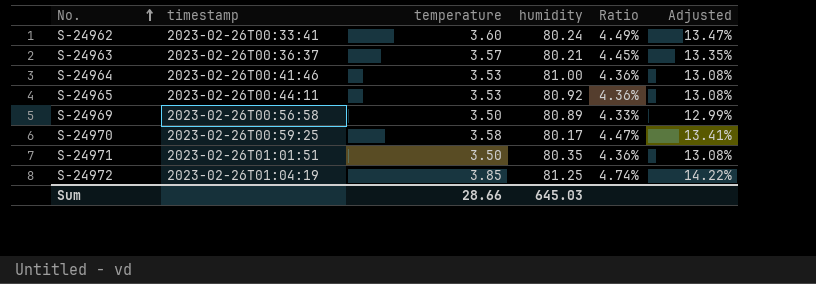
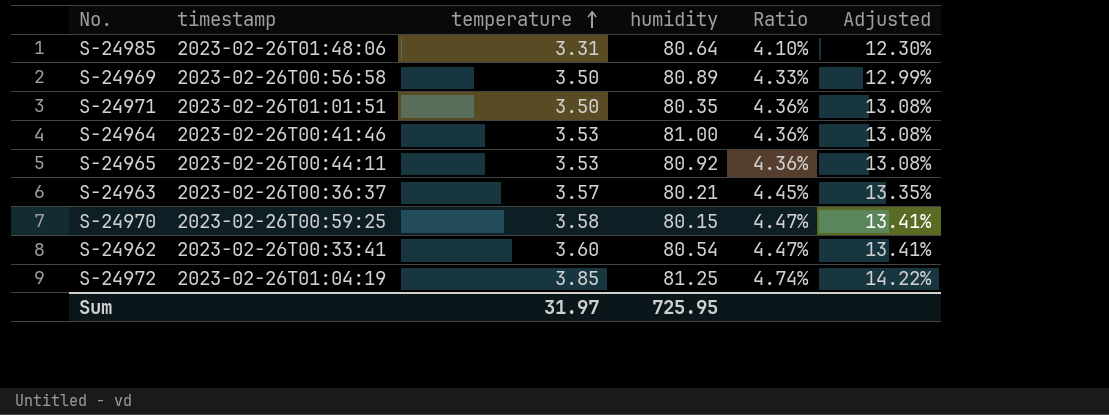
row order: No. ascending -> temperature ascending
row S-24985: none -> 2023-02-26T01:48:06 | 3.31 | 80.64 | 4.10% | 12.30%
S-24970 | humidity: 80.17 -> 80.15
S-24962 | humidity: 80.24 -> 80.54
S-24962 | Ratio: 4.49% -> 4.47%
S-24962 | Adjusted: 13.47% -> 13.41%
Sum | temperature: 28.66 -> 31.97
Sum | humidity: 645.03 -> 725.95

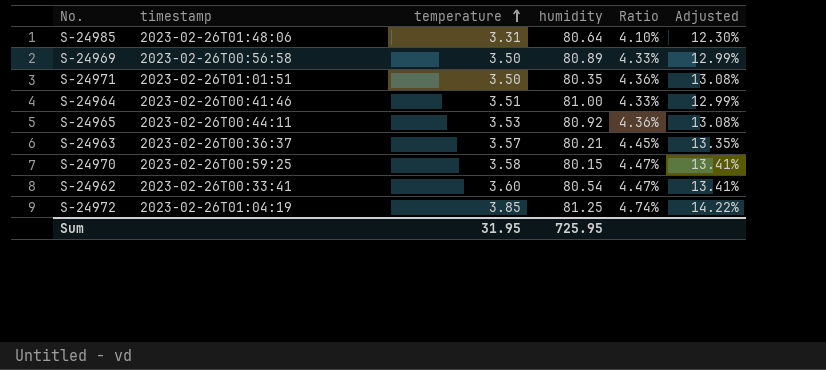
S-24964 | temperature: 3.53 -> 3.51
S-24964 | Ratio: 4.36% -> 4.33%
S-24964 | Adjusted: 13.08% -> 12.99%
Sum | temperature: 31.97 -> 31.95

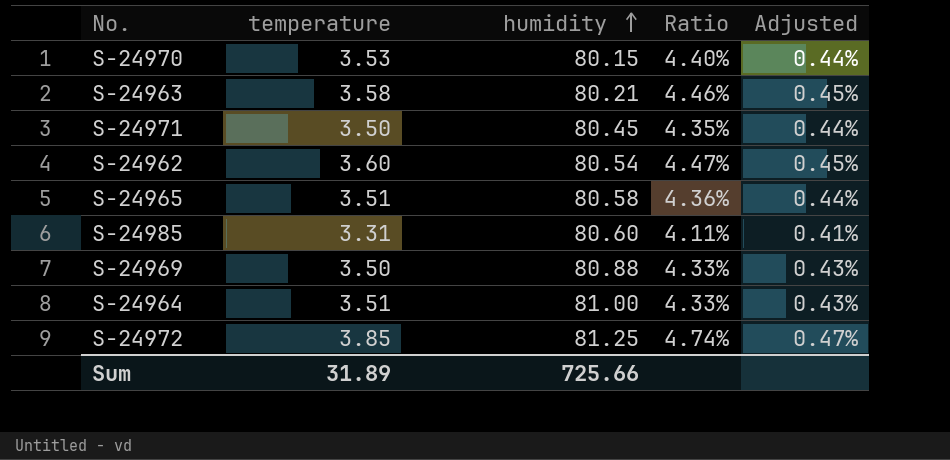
row order: temperature ascending -> humidity ascending
column timestamp | position: 2 -> none
column Adjusted | formula: [Ratio] * 3 -> [Ratio] * 0.1
S-24970 | temperature: 3.58 -> 3.53
S-24970 | Ratio: 4.47% -> 4.40%
S-24963 | temperature: 3.57 -> 3.58
S-24963 | Ratio: 4.45% -> 4.46%
S-24971 | humidity: 80.35 -> 80.45
S-24971 | Ratio: 4.36% -> 4.35%
S-24965 | temperature: 3.53 -> 3.51
S-24965 | humidity: 80.92 -> 80.58
S-24985 | humidity: 80.64 -> 80.60
S-24985 | Ratio: 4.10% -> 4.11%
S-24969 | humidity: 80.89 -> 80.88
Sum | temperature: 31.95 -> 31.89
Sum | humidity: 725.95 -> 725.66

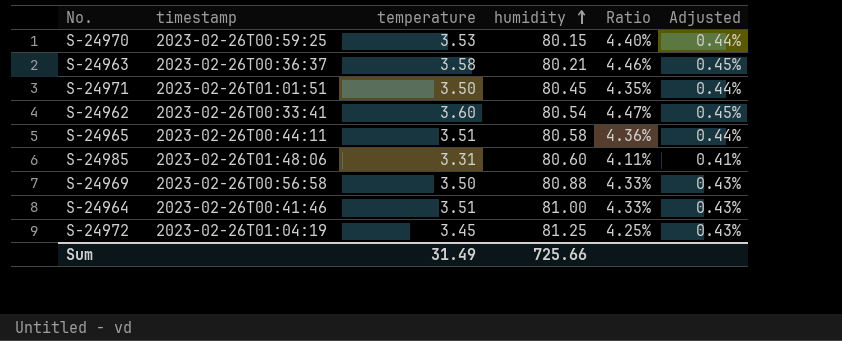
column timestamp | position: none -> 2
S-24972 | temperature: 3.85 -> 3.45
S-24972 | Ratio: 4.74% -> 4.25%
S-24972 | Adjusted: 0.47% -> 0.43%
Sum | temperature: 31.89 -> 31.49

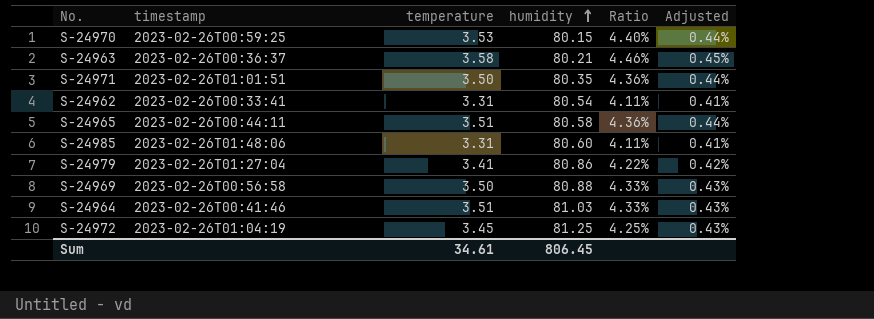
S-24971 | humidity: 80.45 -> 80.35
S-24971 | Ratio: 4.35% -> 4.36%
S-24962 | temperature: 3.60 -> 3.31
S-24962 | Ratio: 4.47% -> 4.11%
S-24962 | Adjusted: 0.45% -> 0.41%
row S-24979: none -> 2023-02-26T01:27:04 | 3.41 | 80.86 | 4.22% | 0.42%
S-24964 | humidity: 81.00 -> 81.03
Sum | temperature: 31.49 -> 34.61
Sum | humidity: 725.66 -> 806.45

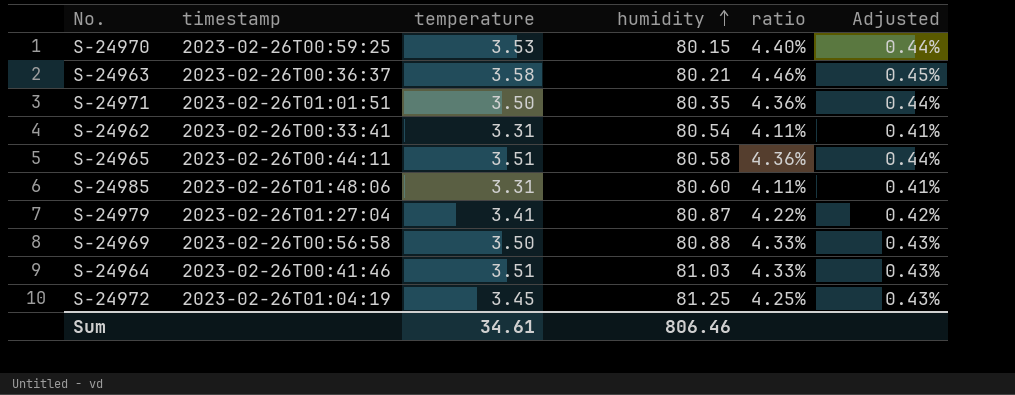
column name: Ratio -> ratio
S-24979 | humidity: 80.86 -> 80.87
Sum | humidity: 806.45 -> 806.46

